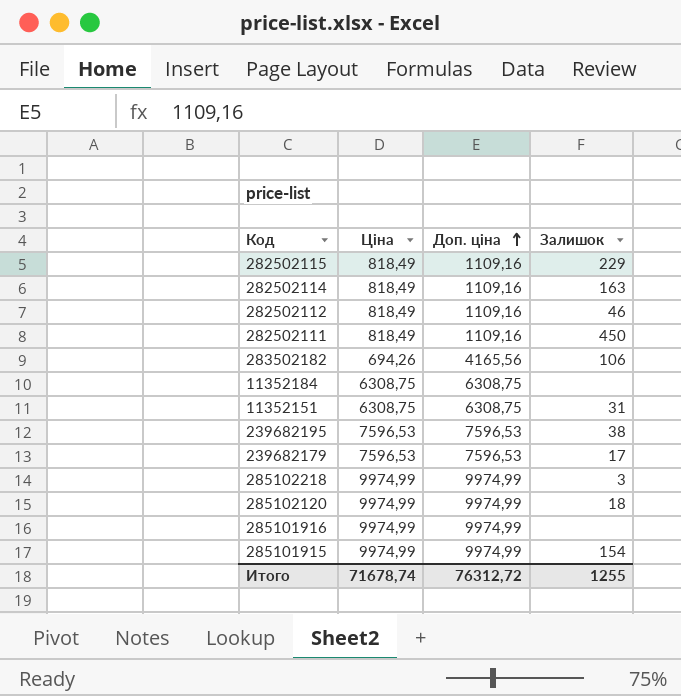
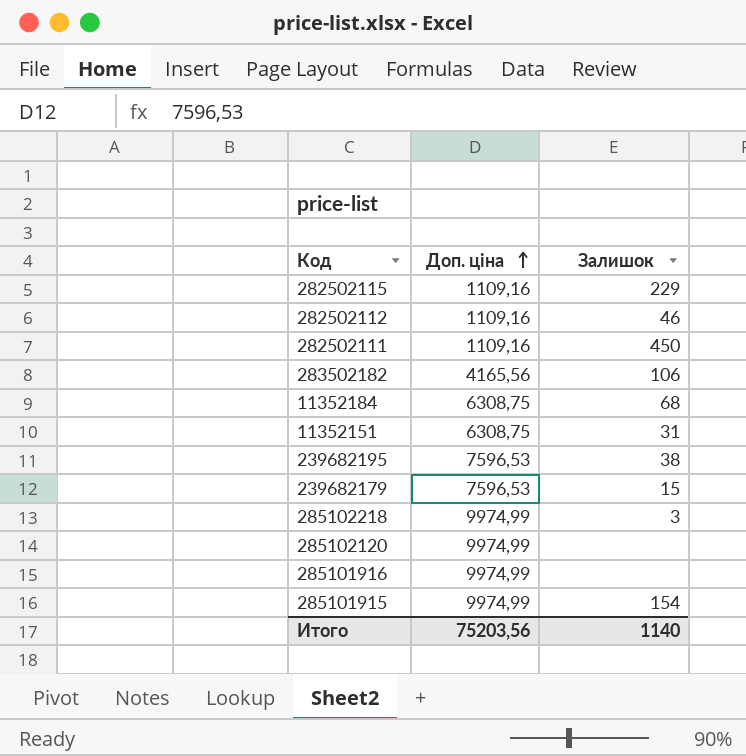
column Ціна | position: 2 -> none
row 282502114: 818,49 | 1109,16 | 163 -> none
11352184 | Залишок: none -> 68
239682179 | Залишок: 17 -> 15
285102120 | Залишок: 18 -> none
Итого | Доп. ціна: 76312,72 -> 75203,56
Итого | Залишок: 1255 -> 1140

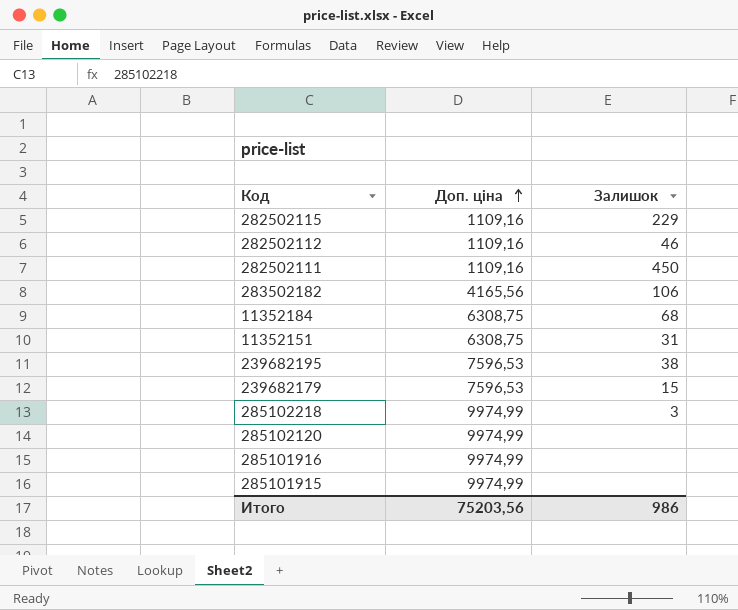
285101915 | Залишок: 154 -> none
Итого | Залишок: 1140 -> 986

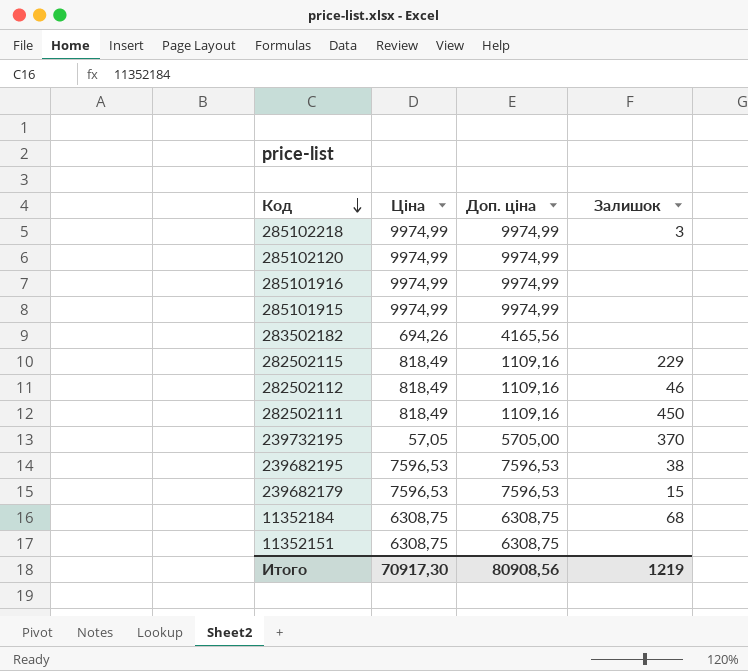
row order: Доп. ціна ascending -> Код descending
column Ціна | position: none -> 2
283502182 | Залишок: 106 -> none
row 239732195: none -> 57,05 | 5705,00 | 370
11352151 | Залишок: 31 -> none
Итого | Доп. ціна: 75203,56 -> 80908,56
Итого | Залишок: 986 -> 1219

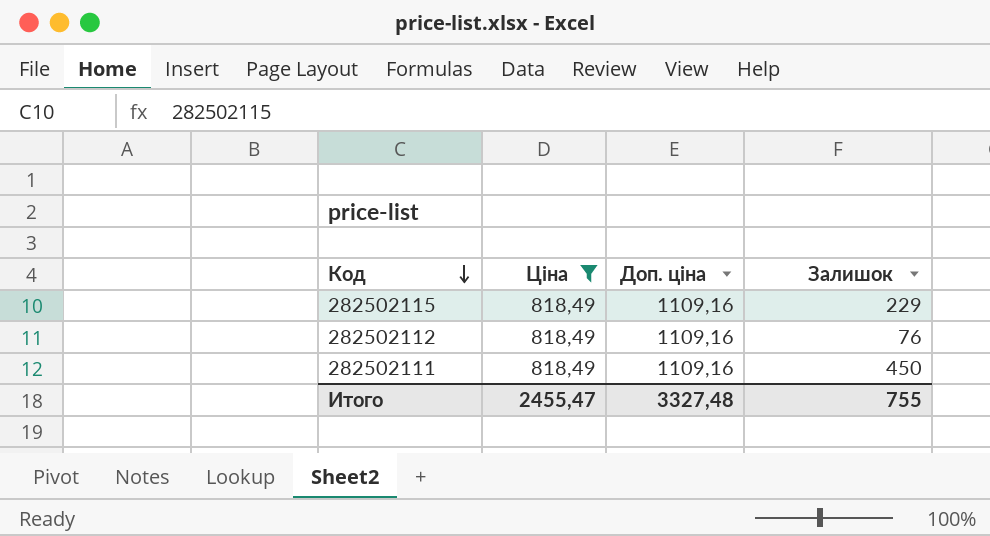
filter: none -> Ціна = 818,49
282502112 | Залишок: 46 -> 76
Итого | Ціна: 70917,30 -> 2455,47
Итого | Доп. ціна: 80908,56 -> 3327,48
Итого | Залишок: 1219 -> 755

